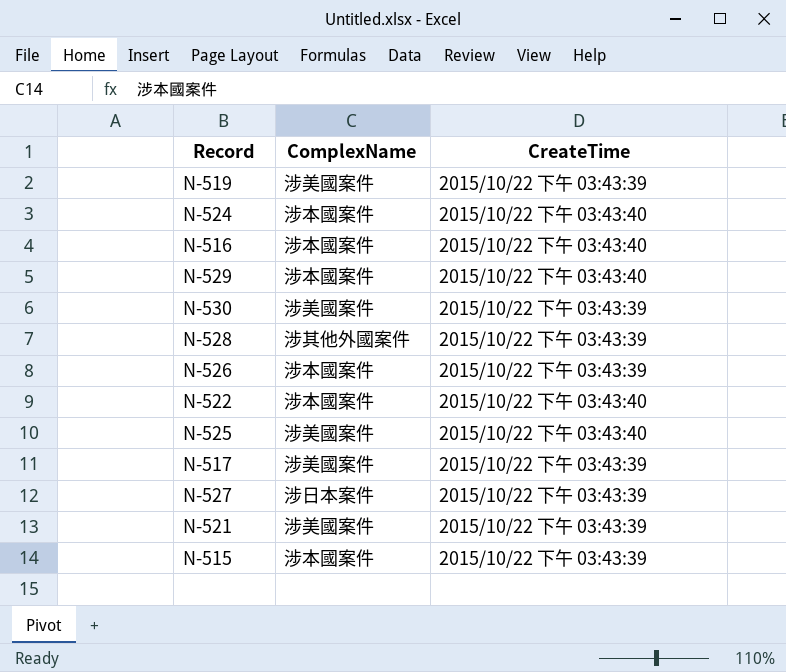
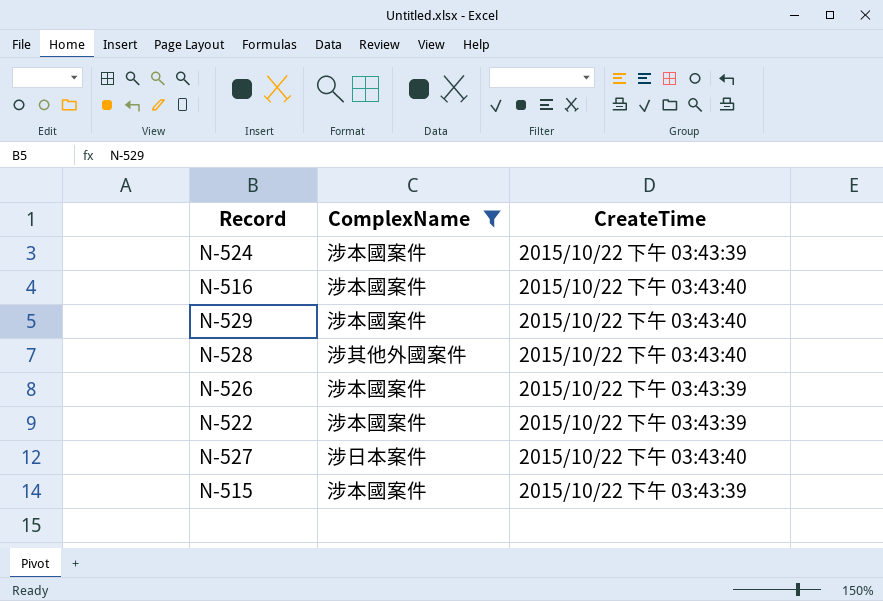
filter: none -> ComplexName != 涉美國案件
N-524 | CreateTime: 2015/10/22 下午 03:43:40 -> 2015/10/22 下午 03:43:39
N-528 | CreateTime: 2015/10/22 下午 03:43:39 -> 2015/10/22 下午 03:43:40
N-522 | CreateTime: 2015/10/22 下午 03:43:40 -> 2015/10/22 下午 03:43:39
N-527 | CreateTime: 2015/10/22 下午 03:43:39 -> 2015/10/22 下午 03:43:40

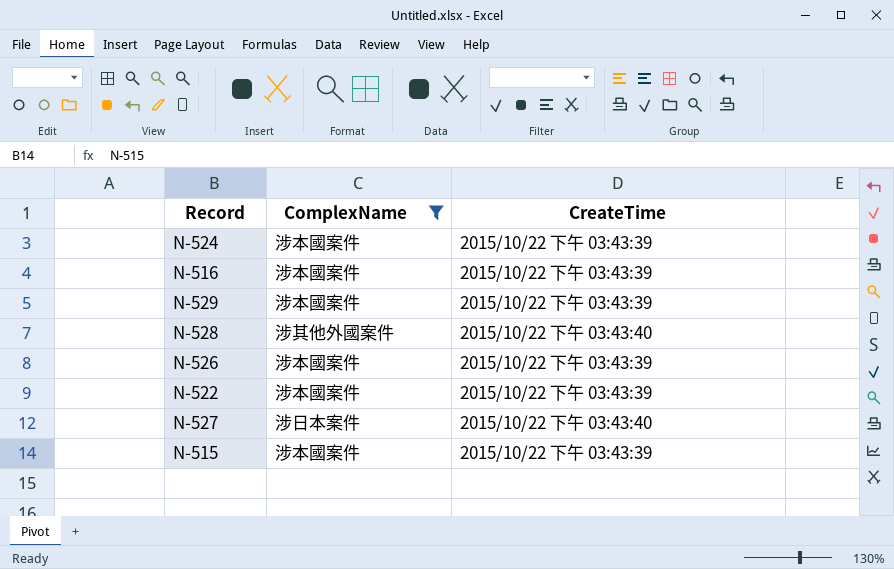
N-516 | CreateTime: 2015/10/22 下午 03:43:40 -> 2015/10/22 下午 03:43:39
N-529 | CreateTime: 2015/10/22 下午 03:43:40 -> 2015/10/22 下午 03:43:39

